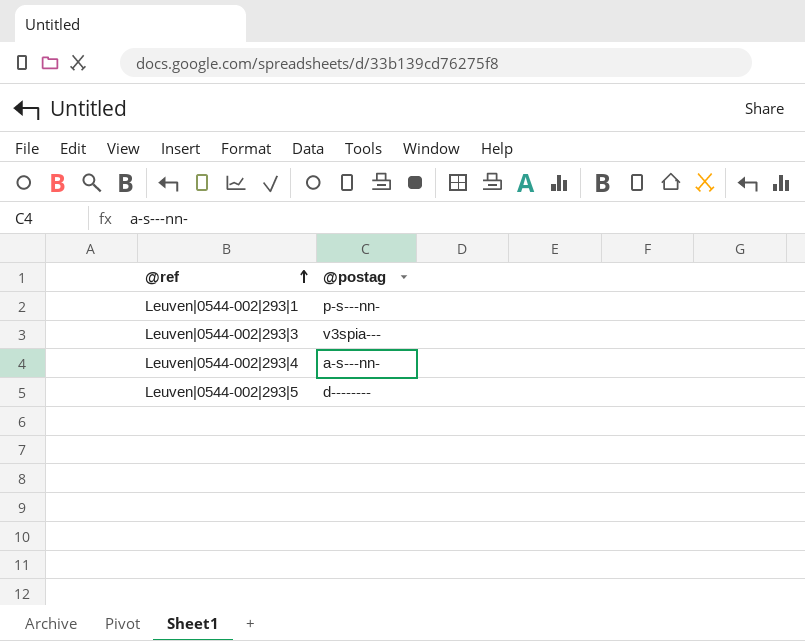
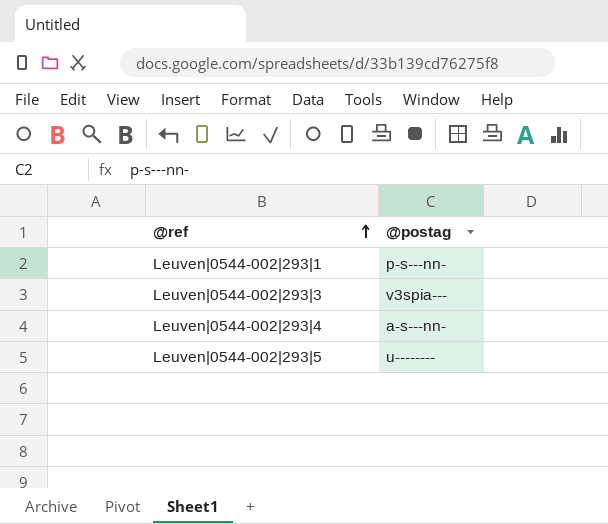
Leuven|0544-002|293|5 | @postag: d-------- -> u--------

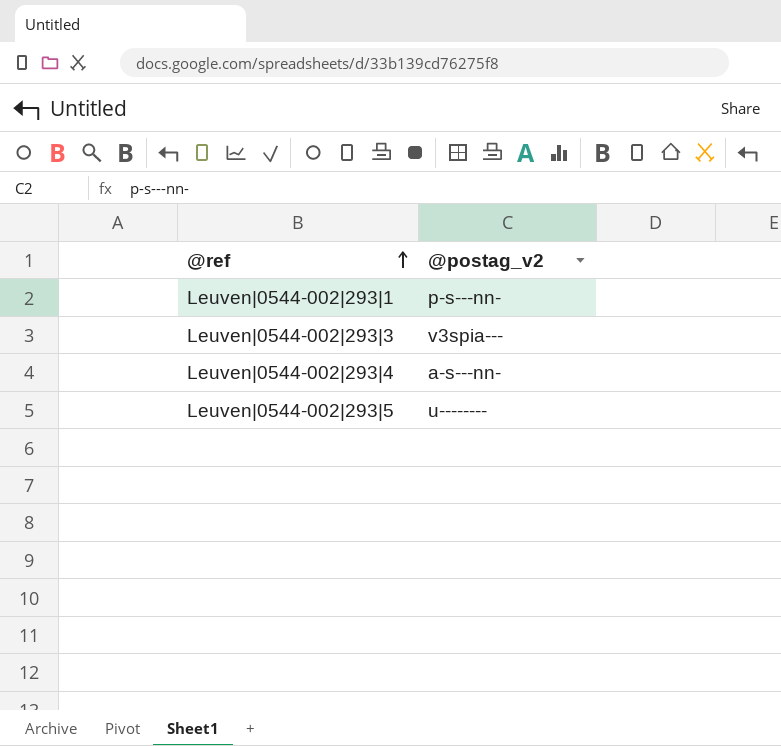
column name: @postag -> @postag_v2

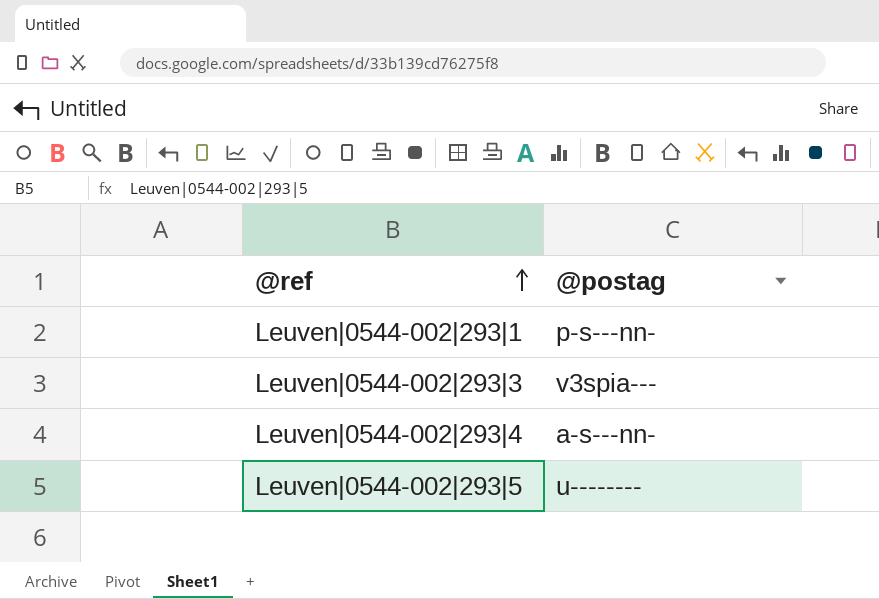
column name: @postag_v2 -> @postag

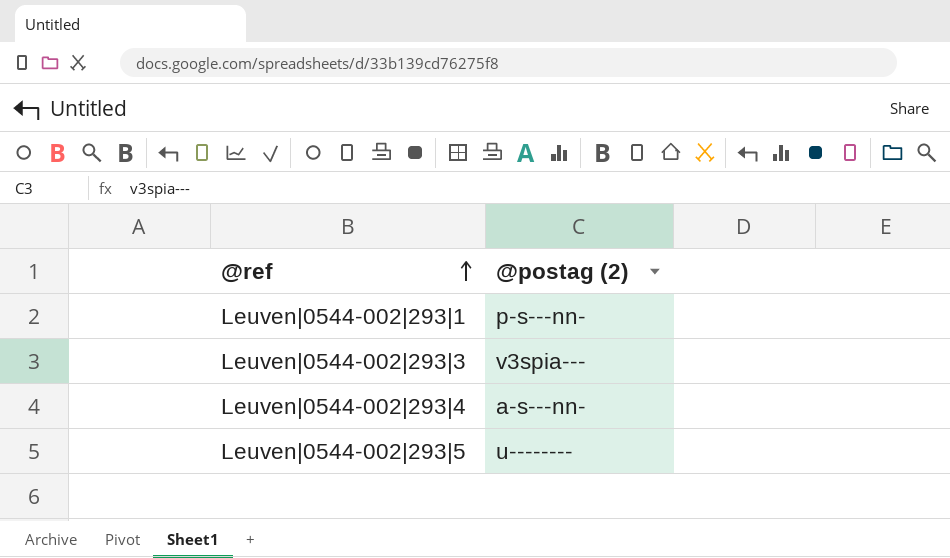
column name: @postag -> @postag (2)

